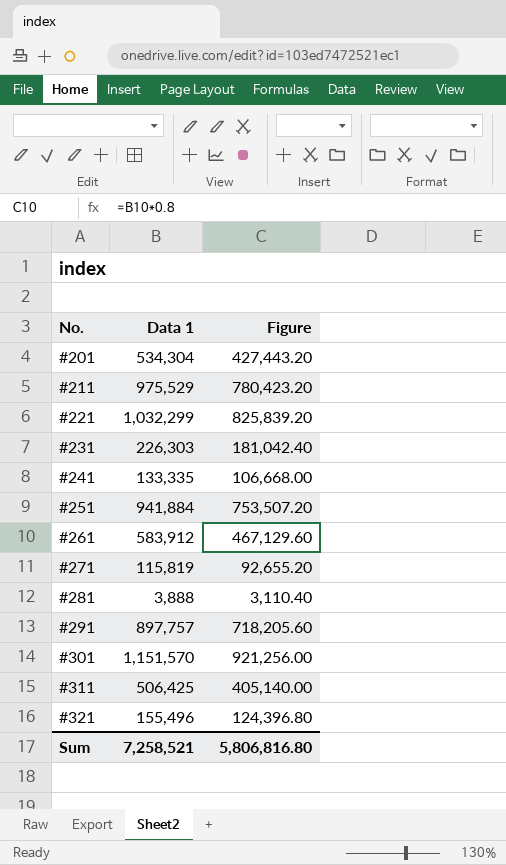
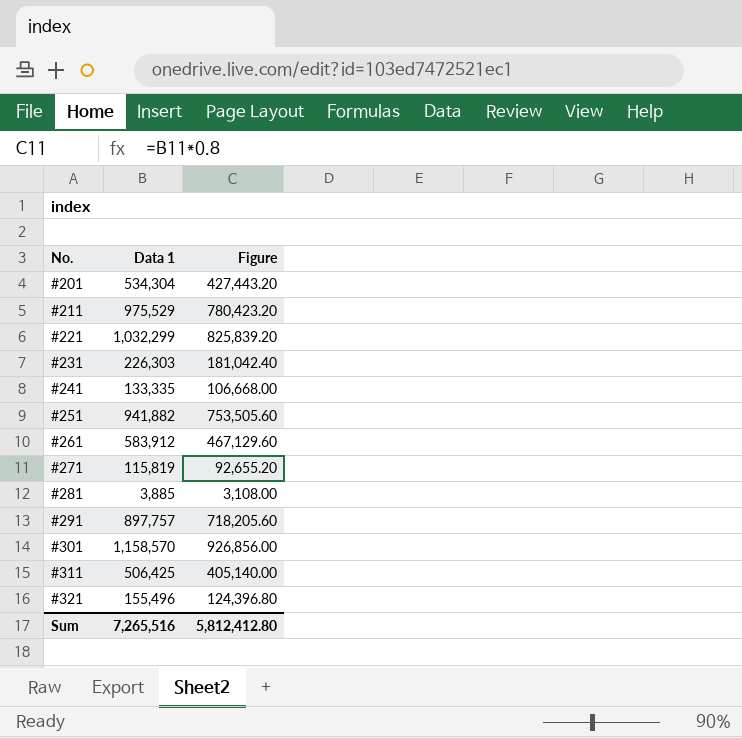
#251 | Data 1: 941,884 -> 941,882
#251 | Figure: 753,507.20 -> 753,505.60
#281 | Data 1: 3,888 -> 3,885
#281 | Figure: 3,110.40 -> 3,108.00
#301 | Data 1: 1,151,570 -> 1,158,570
#301 | Figure: 921,256.00 -> 926,856.00
Sum | Data 1: 7,258,521 -> 7,265,516
Sum | Figure: 5,806,816.80 -> 5,812,412.80

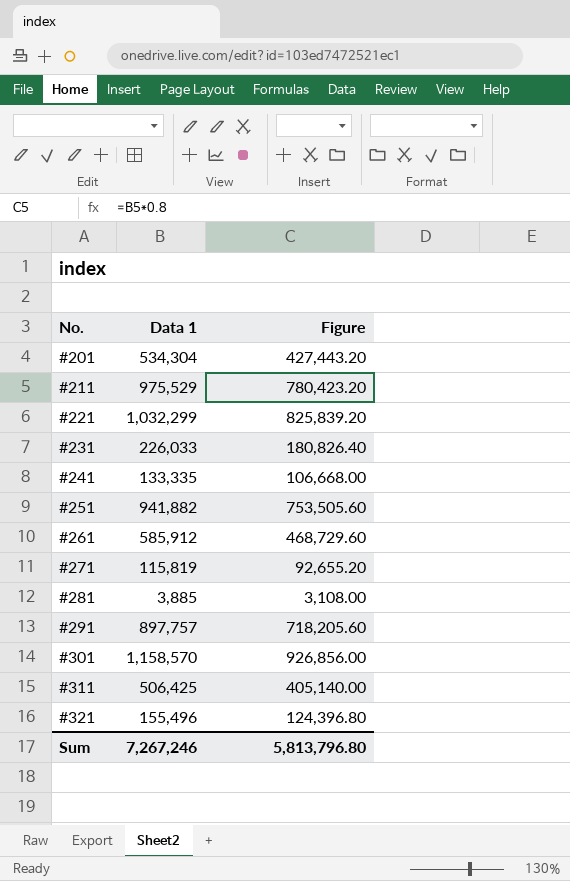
#231 | Data 1: 226,303 -> 226,033
#231 | Figure: 181,042.40 -> 180,826.40
#261 | Data 1: 583,912 -> 585,912
#261 | Figure: 467,129.60 -> 468,729.60
Sum | Data 1: 7,265,516 -> 7,267,246
Sum | Figure: 5,812,412.80 -> 5,813,796.80

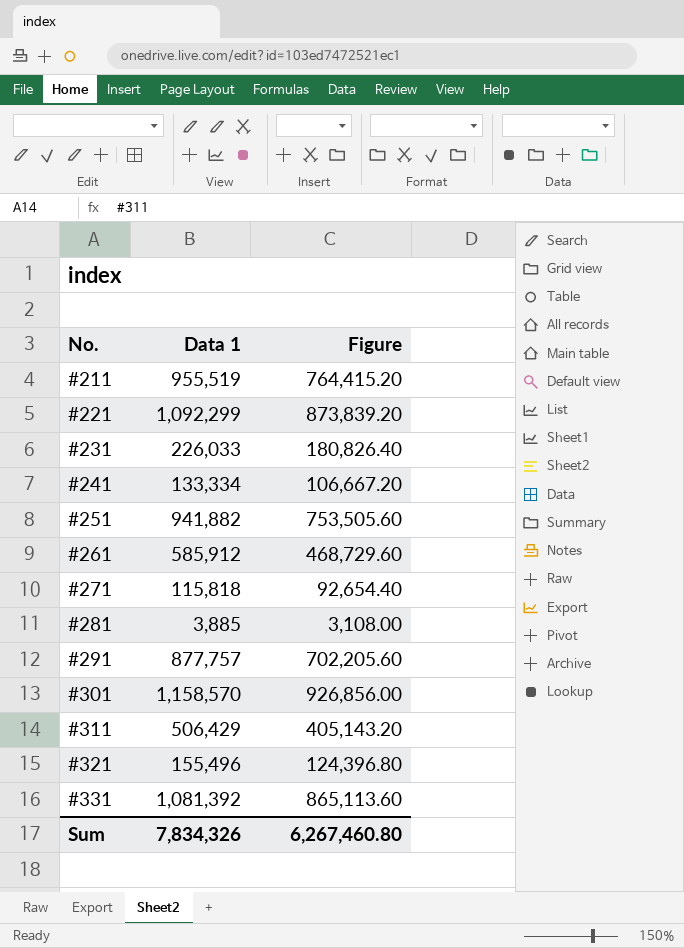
row #201: 534,304 | 427,443.20 -> none
#211 | Data 1: 975,529 -> 955,519
#211 | Figure: 780,423.20 -> 764,415.20
#221 | Data 1: 1,032,299 -> 1,092,299
#221 | Figure: 825,839.20 -> 873,839.20
#241 | Data 1: 133,335 -> 133,334
#241 | Figure: 106,668.00 -> 106,667.20
#271 | Data 1: 115,819 -> 115,818
#271 | Figure: 92,655.20 -> 92,654.40
#291 | Data 1: 897,757 -> 877,757
#291 | Figure: 718,205.60 -> 702,205.60
#311 | Data 1: 506,425 -> 506,429
#311 | Figure: 405,140.00 -> 405,143.20
row #331: none -> 1,081,392 | 865,113.60
Sum | Data 1: 7,267,246 -> 7,834,326
Sum | Figure: 5,813,796.80 -> 6,267,460.80

